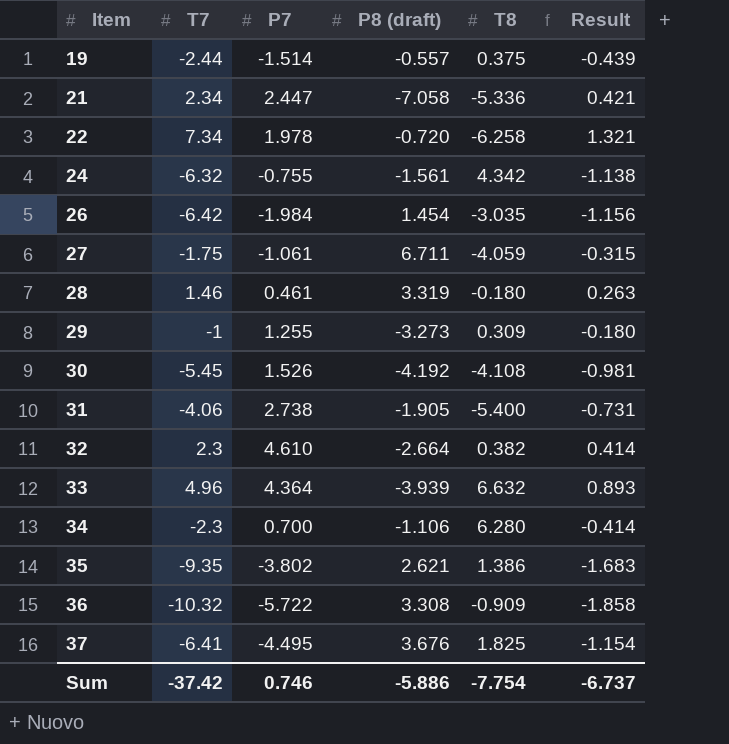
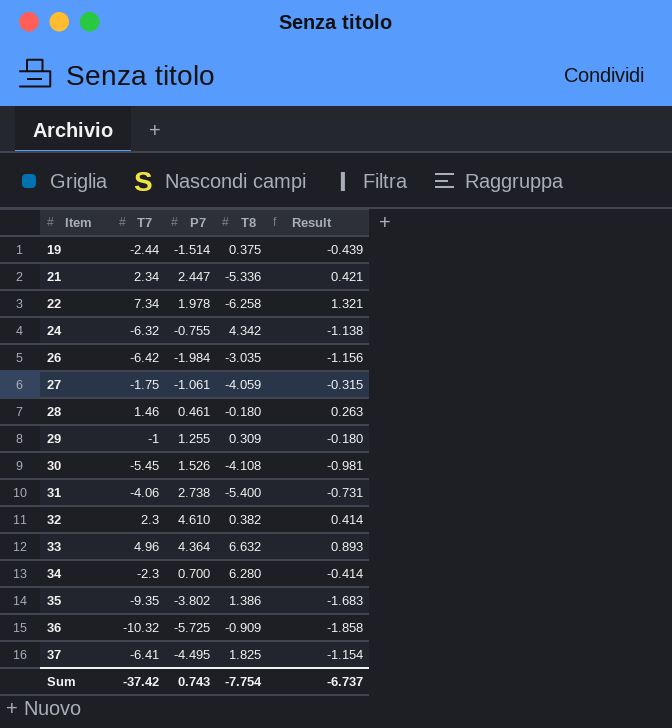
column P8 (draft) | position: 4 -> none
36 | P7: -5.722 -> -5.725
Sum | P7: 0.746 -> 0.743

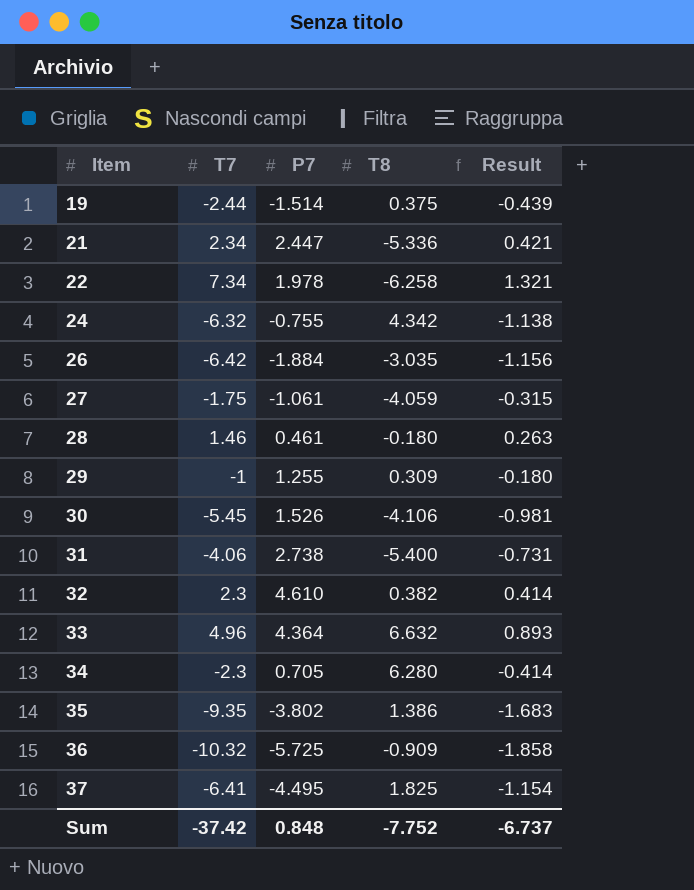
26 | P7: -1.984 -> -1.884
30 | T8: -4.108 -> -4.106
34 | P7: 0.700 -> 0.705
Sum | P7: 0.743 -> 0.848
Sum | T8: -7.754 -> -7.752

